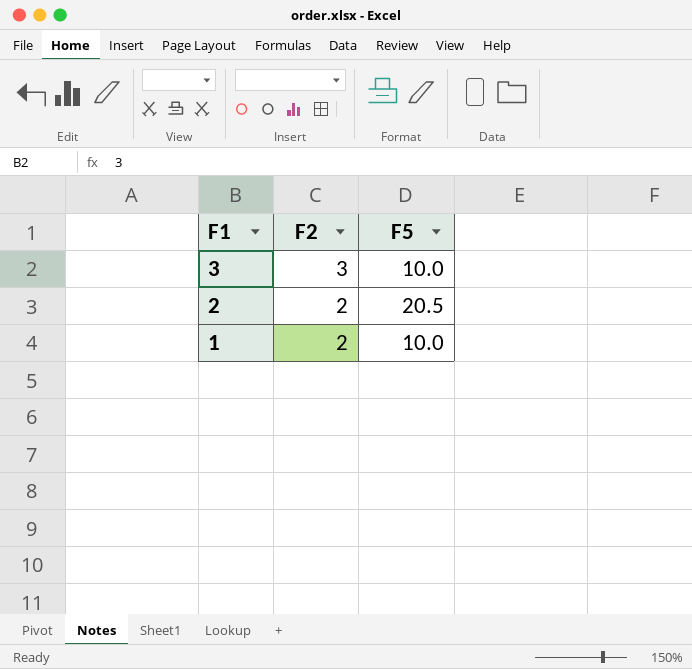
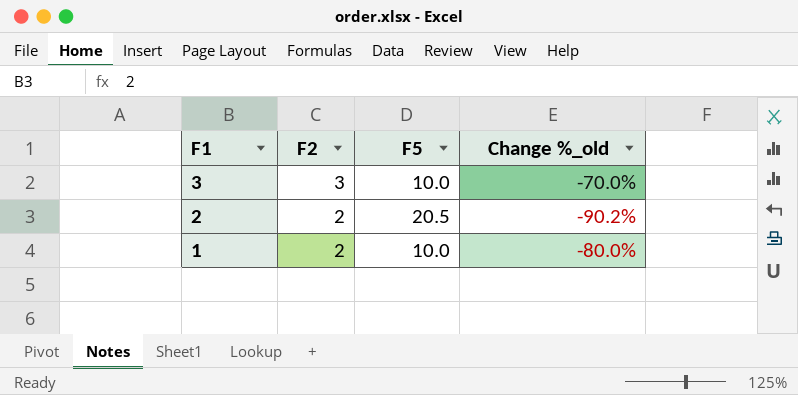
column Change %_old | formula: none -> ([F2] - [F5]) / [F5]

